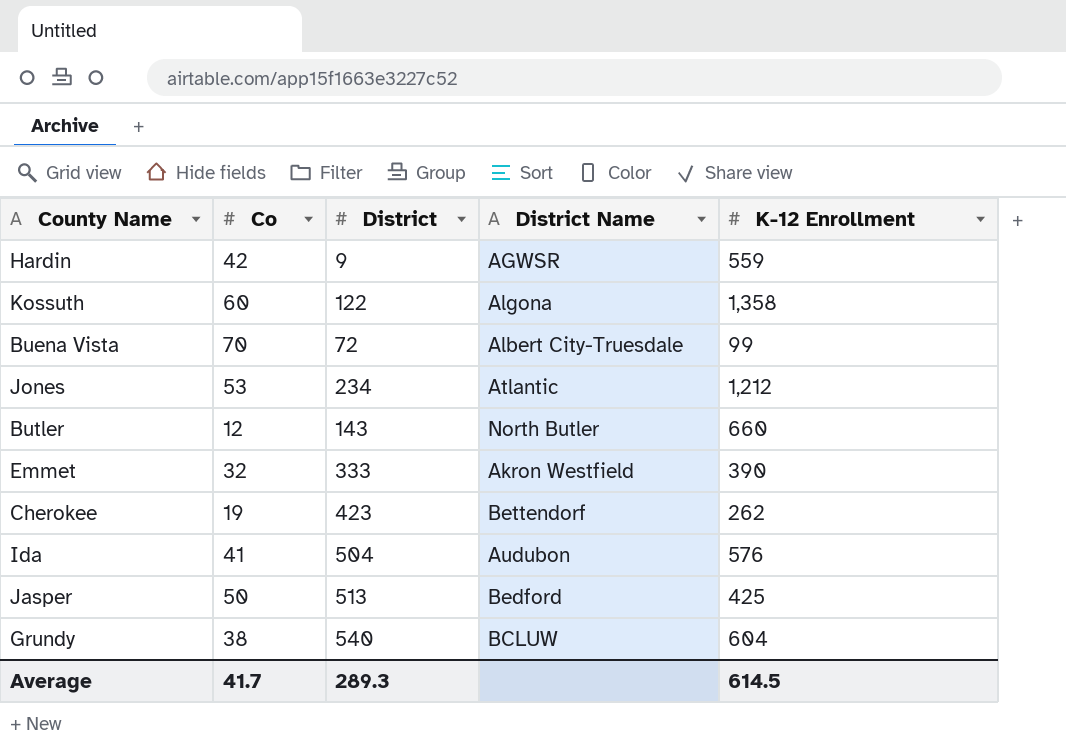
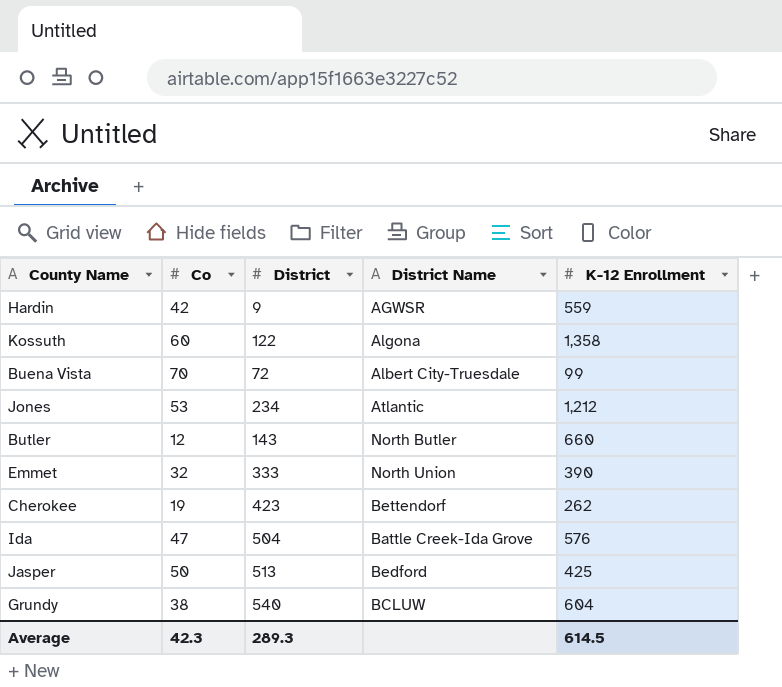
Emmet | District Name: Akron Westfield -> North Union
Ida | Co: 41 -> 47
Ida | District Name: Audubon -> Battle Creek-Ida Grove
Average | Co: 41.7 -> 42.3

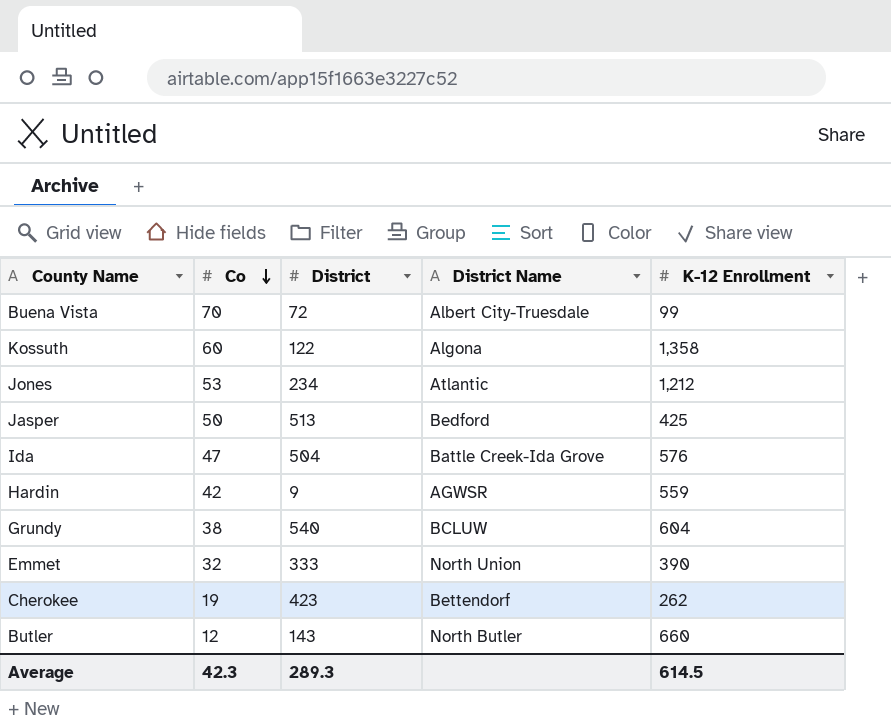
row order: none -> Co descending

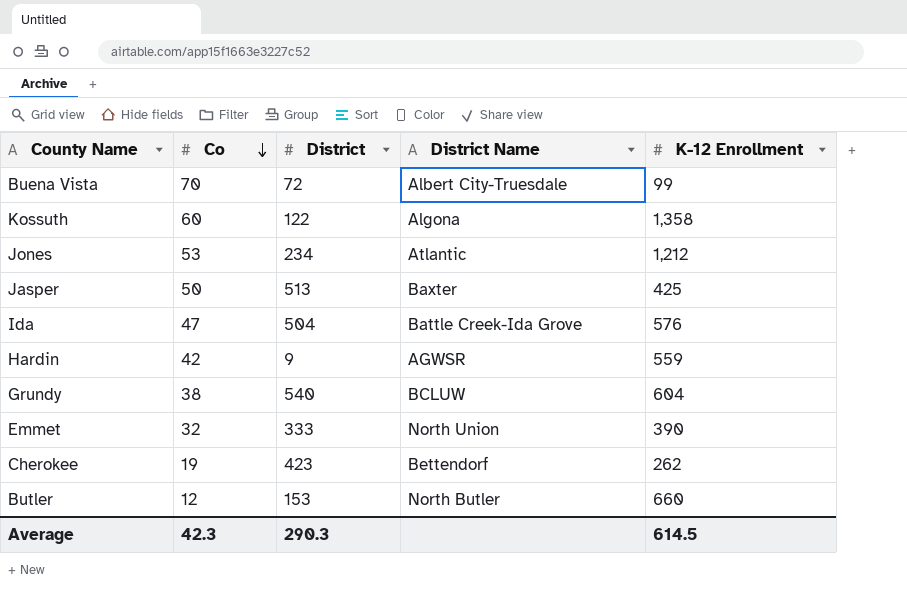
Jasper | District Name: Bedford -> Baxter
Butler | District: 143 -> 153
Average | District: 289.3 -> 290.3

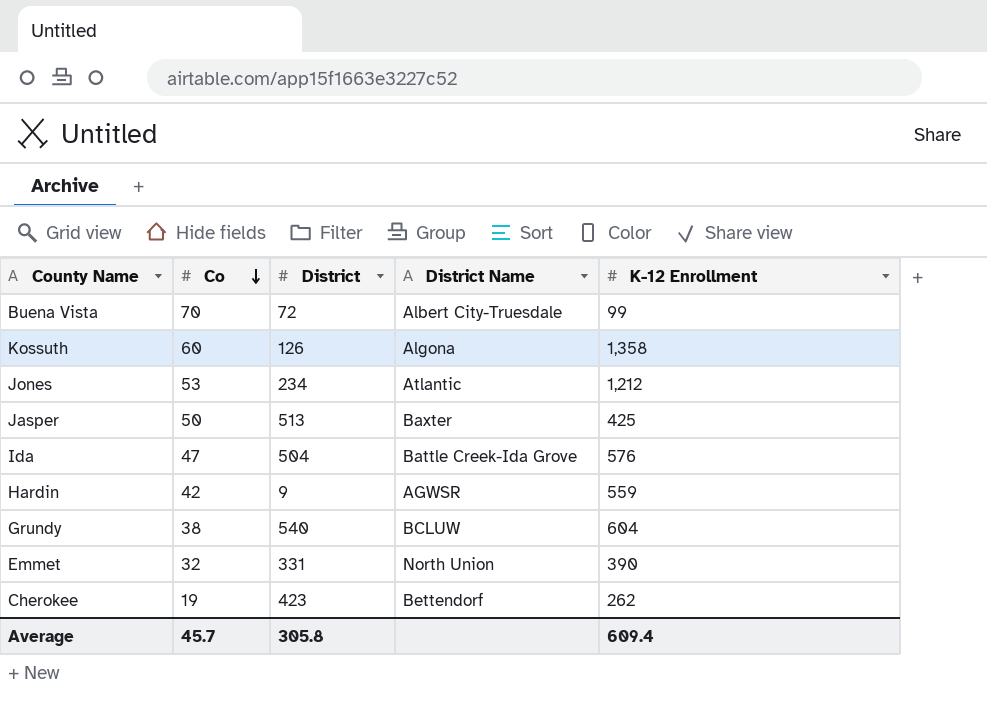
row Butler: 12 | 153 | North Butler | 660 -> none
Kossuth | District: 122 -> 126
Emmet | District: 333 -> 331
Average | Co: 42.3 -> 45.7
Average | District: 290.3 -> 305.8
Average | K-12 Enrollment: 614.5 -> 609.4

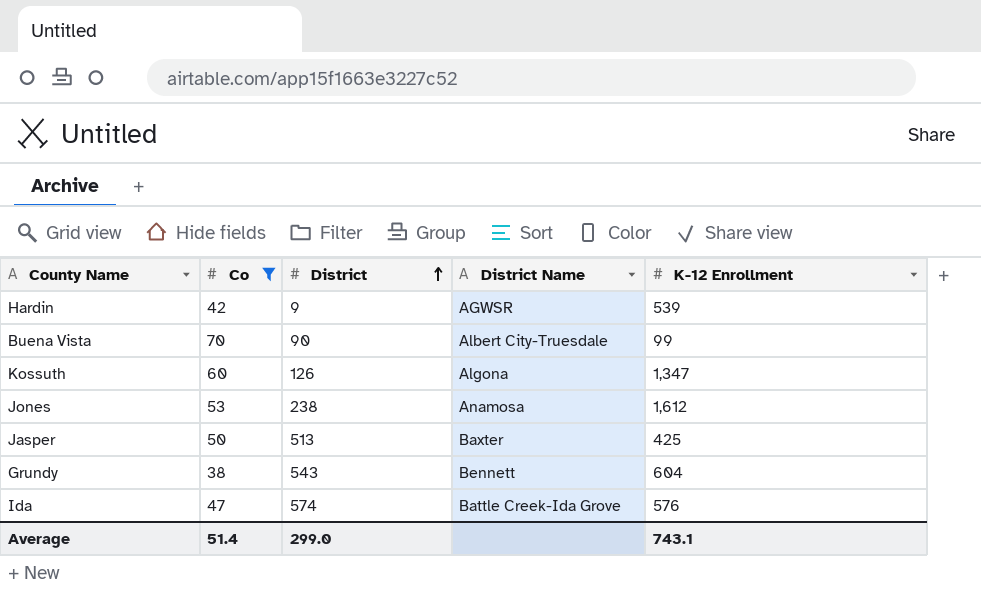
filter: none -> Co >= 38
row order: Co descending -> District ascending
Hardin | K-12 Enrollment: 559 -> 539
Buena Vista | District: 72 -> 90
Kossuth | K-12 Enrollment: 1,358 -> 1,347
Jones | District: 234 -> 238
Jones | District Name: Atlantic -> Anamosa
Jones | K-12 Enrollment: 1,212 -> 1,612
Grundy | District: 540 -> 543
Grundy | District Name: BCLUW -> Bennett
Ida | District: 504 -> 574
Average | Co: 45.7 -> 51.4
Average | District: 305.8 -> 299.0
Average | K-12 Enrollment: 609.4 -> 743.1

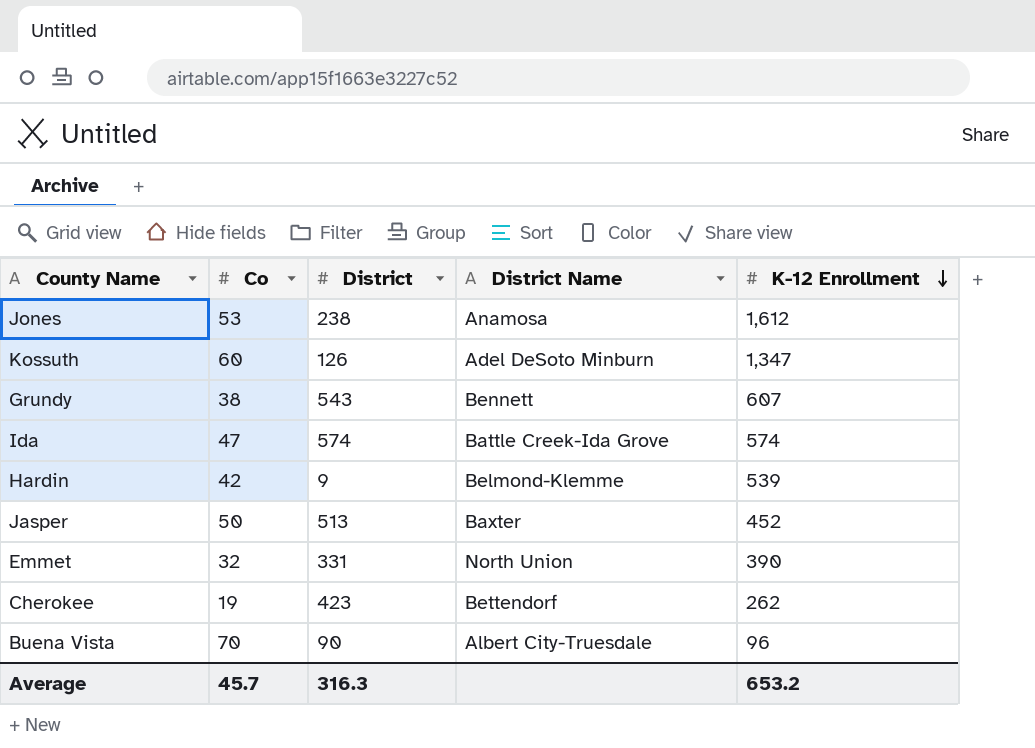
filter: Co >= 38 -> none
row order: District ascending -> K-12 Enrollment descending
Kossuth | District Name: Algona -> Adel DeSoto Minburn
Grundy | K-12 Enrollment: 604 -> 607
Ida | K-12 Enrollment: 576 -> 574
Hardin | District Name: AGWSR -> Belmond-Klemme
Jasper | K-12 Enrollment: 425 -> 452
Buena Vista | K-12 Enrollment: 99 -> 96
Average | Co: 51.4 -> 45.7
Average | District: 299.0 -> 316.3
Average | K-12 Enrollment: 743.1 -> 653.2

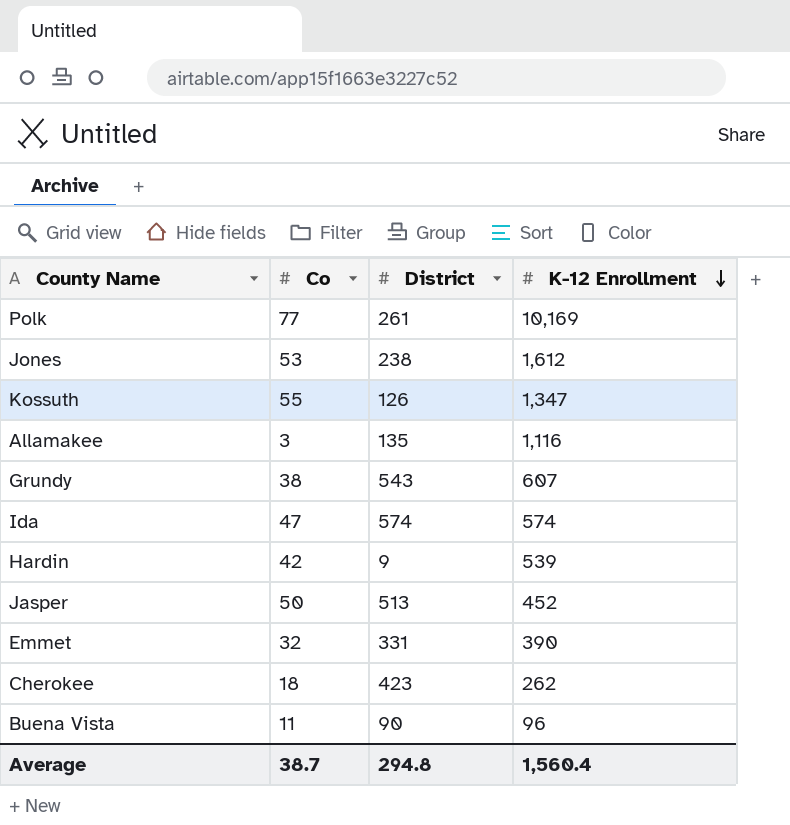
column District Name | position: 4 -> none
row Polk: none -> 77 | 261 | 10,169
Kossuth | Co: 60 -> 55
row Allamakee: none -> 3 | 135 | 1,116
Cherokee | Co: 19 -> 18
Buena Vista | Co: 70 -> 11
Average | Co: 45.7 -> 38.7
Average | District: 316.3 -> 294.8
Average | K-12 Enrollment: 653.2 -> 1,560.4

